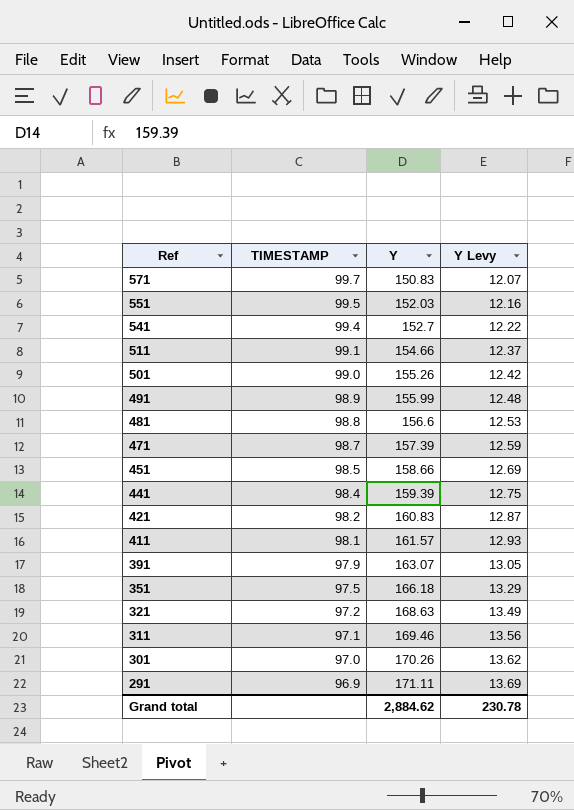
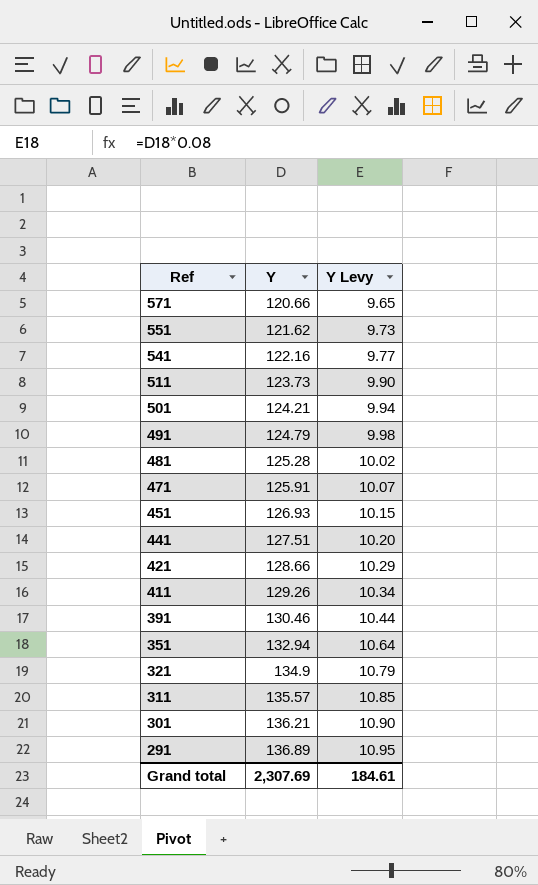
column TIMESTAMP | position: 2 -> none
571 | Y: 150.83 -> 120.66
571 | Y Levy: 12.07 -> 9.65
551 | Y: 152.03 -> 121.62
551 | Y Levy: 12.16 -> 9.73
541 | Y: 152.7 -> 122.16
541 | Y Levy: 12.22 -> 9.77
511 | Y: 154.66 -> 123.73
511 | Y Levy: 12.37 -> 9.90
501 | Y: 155.26 -> 124.21
501 | Y Levy: 12.42 -> 9.94
491 | Y: 155.99 -> 124.79
491 | Y Levy: 12.48 -> 9.98
481 | Y: 156.6 -> 125.28
481 | Y Levy: 12.53 -> 10.02
471 | Y: 157.39 -> 125.91
471 | Y Levy: 12.59 -> 10.07
451 | Y: 158.66 -> 126.93
451 | Y Levy: 12.69 -> 10.15
441 | Y: 159.39 -> 127.51
441 | Y Levy: 12.75 -> 10.20
421 | Y: 160.83 -> 128.66
421 | Y Levy: 12.87 -> 10.29
411 | Y: 161.57 -> 129.26
411 | Y Levy: 12.93 -> 10.34
391 | Y: 163.07 -> 130.46
391 | Y Levy: 13.05 -> 10.44
351 | Y: 166.18 -> 132.94
351 | Y Levy: 13.29 -> 10.64
321 | Y: 168.63 -> 134.9
321 | Y Levy: 13.49 -> 10.79
311 | Y: 169.46 -> 135.57
311 | Y Levy: 13.56 -> 10.85
301 | Y: 170.26 -> 136.21
301 | Y Levy: 13.62 -> 10.90
291 | Y: 171.11 -> 136.89
291 | Y Levy: 13.69 -> 10.95
Grand total | Y: 2,884.62 -> 2,307.69
Grand total | Y Levy: 230.78 -> 184.61

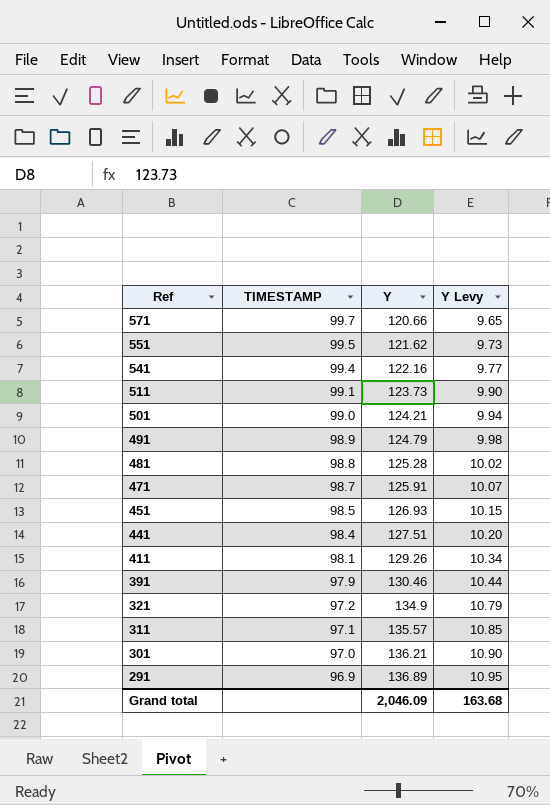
column TIMESTAMP | position: none -> 2
row 421: 128.66 | 10.29 -> none
row 351: 132.94 | 10.64 -> none
Grand total | Y: 2,307.69 -> 2,046.09
Grand total | Y Levy: 184.61 -> 163.68

